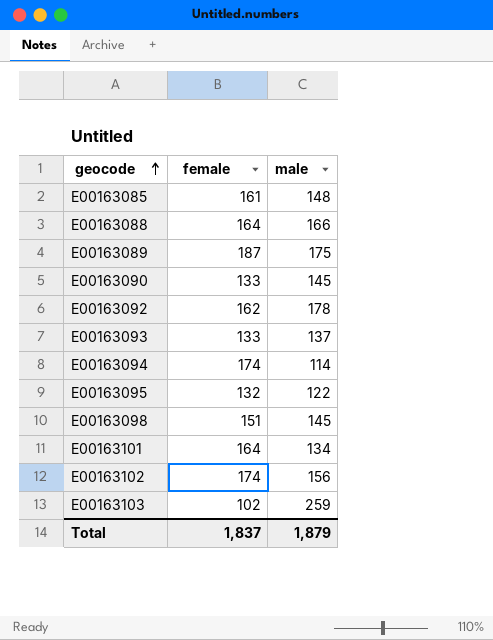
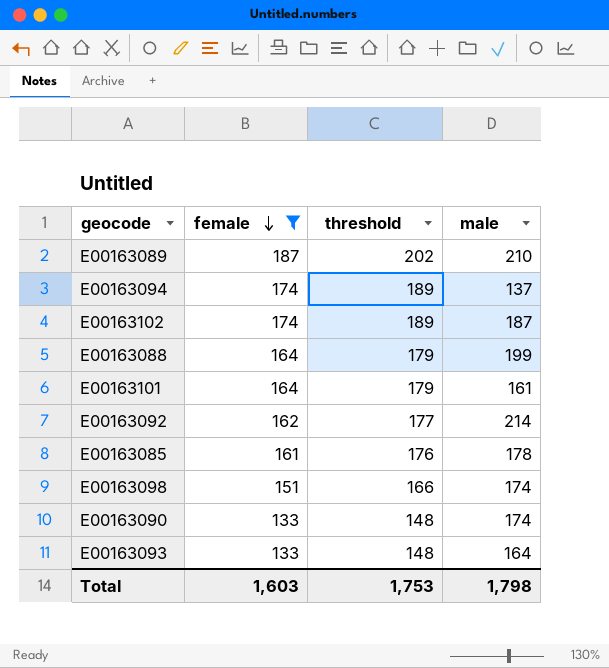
filter: none -> female >= 133
row order: geocode ascending -> female descending
column threshold | formula: none -> [female] + 15
E00163089 | male: 175 -> 210
E00163094 | male: 114 -> 137
E00163102 | male: 156 -> 187
E00163088 | male: 166 -> 199
E00163101 | male: 134 -> 161
E00163092 | male: 178 -> 214
E00163085 | male: 148 -> 178
E00163098 | male: 145 -> 174
E00163090 | male: 145 -> 174
E00163093 | male: 137 -> 164
Total | female: 1,837 -> 1,603
Total | male: 1,879 -> 1,798

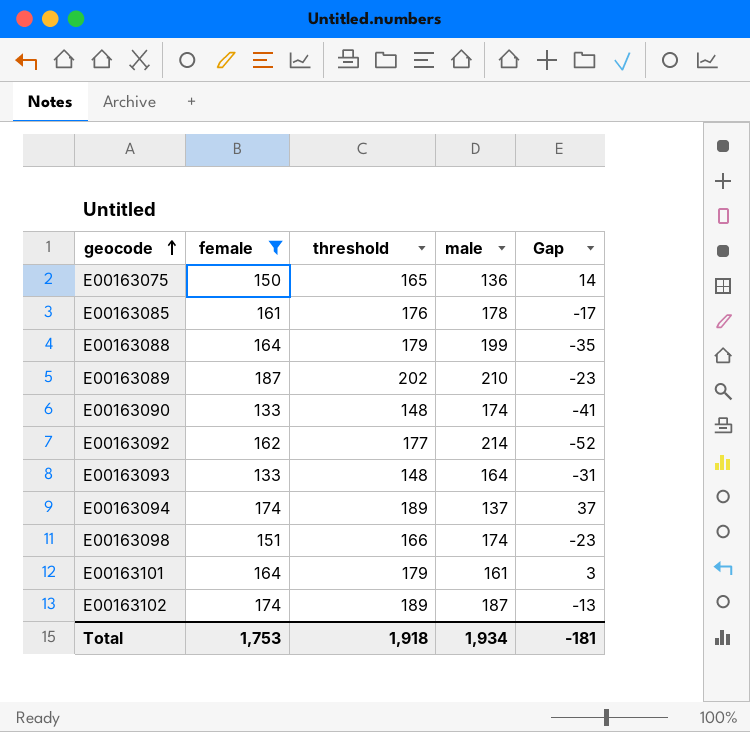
row order: female descending -> geocode ascending
column Gap | formula: none -> [female] - [male]
row E00163075: none -> 150 | 165 | 136 | 14
Total | female: 1,603 -> 1,753
Total | threshold: 1,753 -> 1,918
Total | male: 1,798 -> 1,934

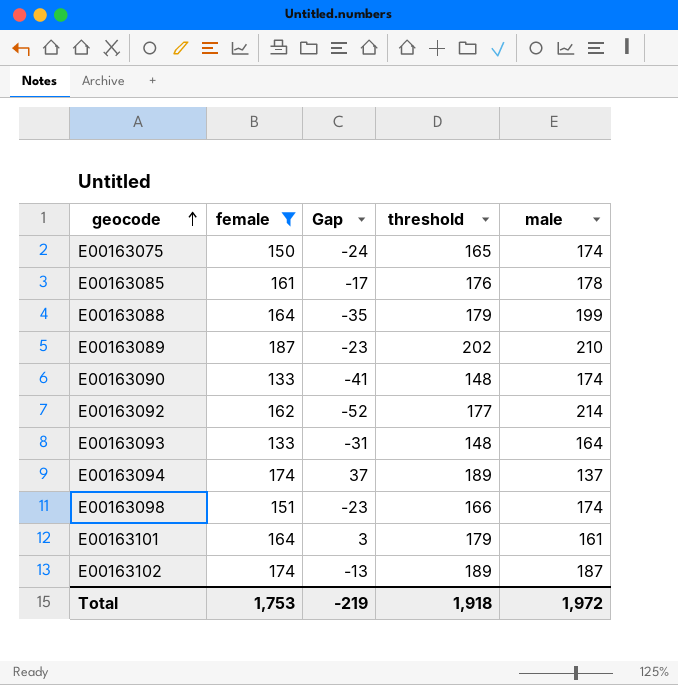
column Gap | position: 5 -> 3
E00163075 | Gap: 14 -> -24
E00163075 | male: 136 -> 174
Total | Gap: -181 -> -219
Total | male: 1,934 -> 1,972

